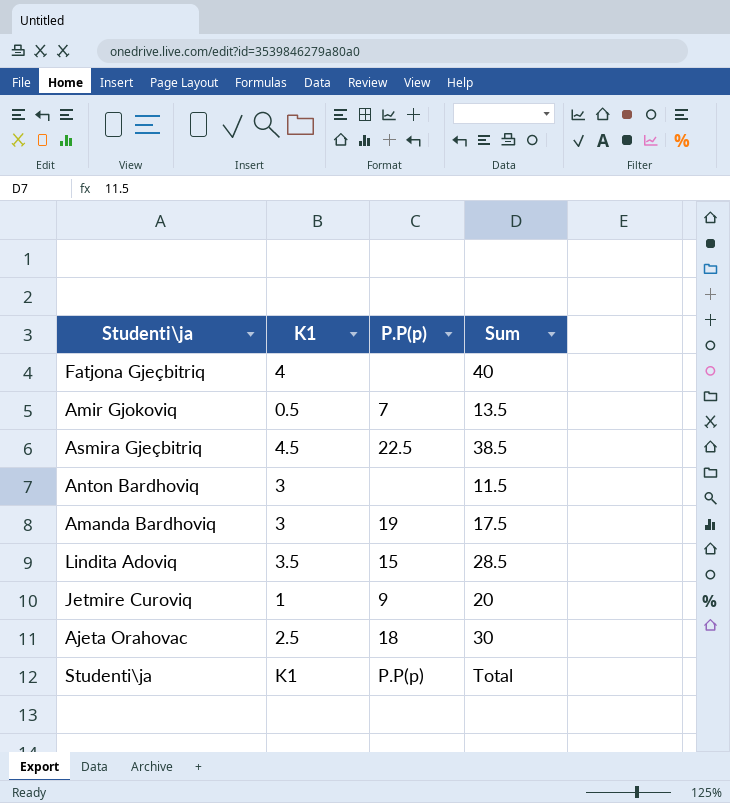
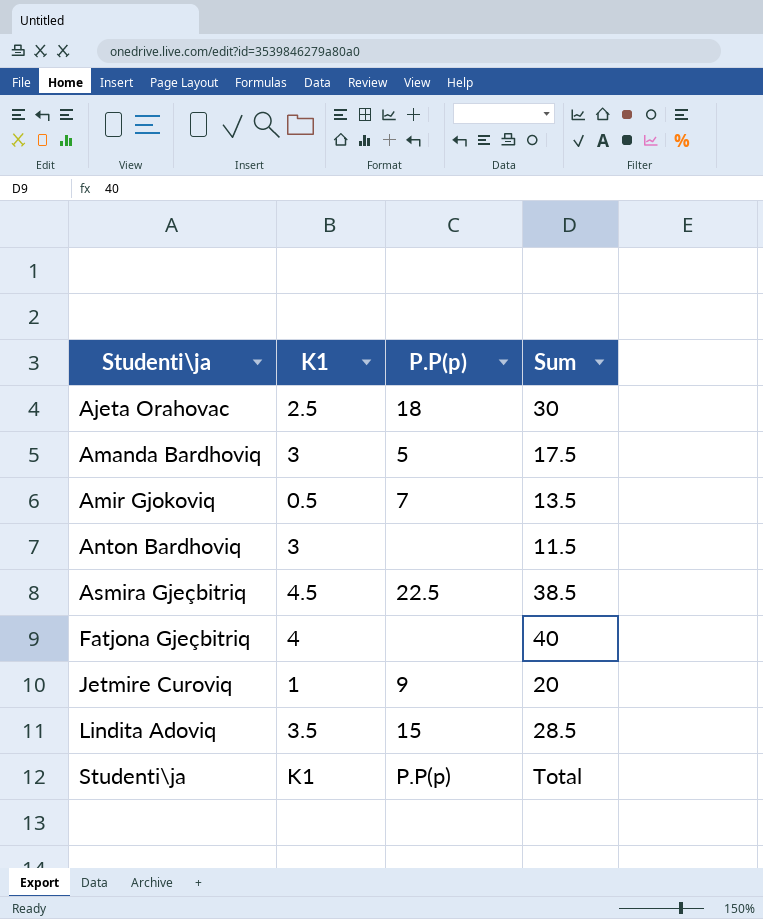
row order: none -> Studenti\ja ascending
Amanda Bardhoviq | P.P(p): 19 -> 5

